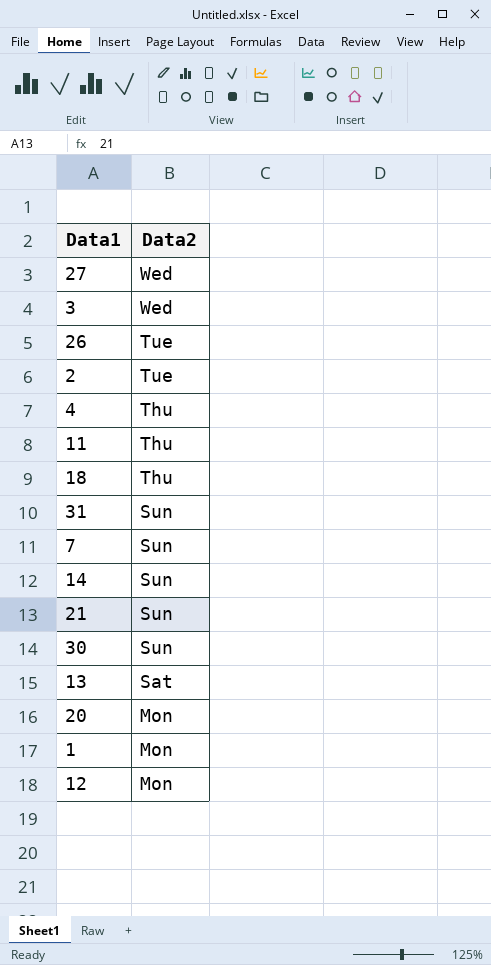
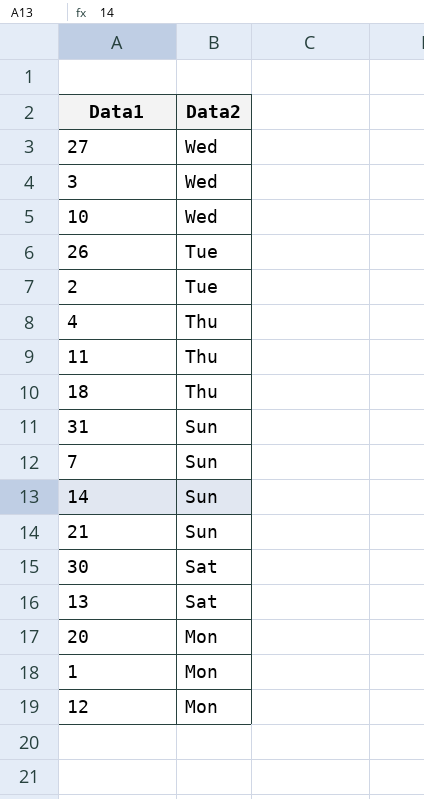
row 10: none -> Wed
30 | Data2: Sun -> Sat

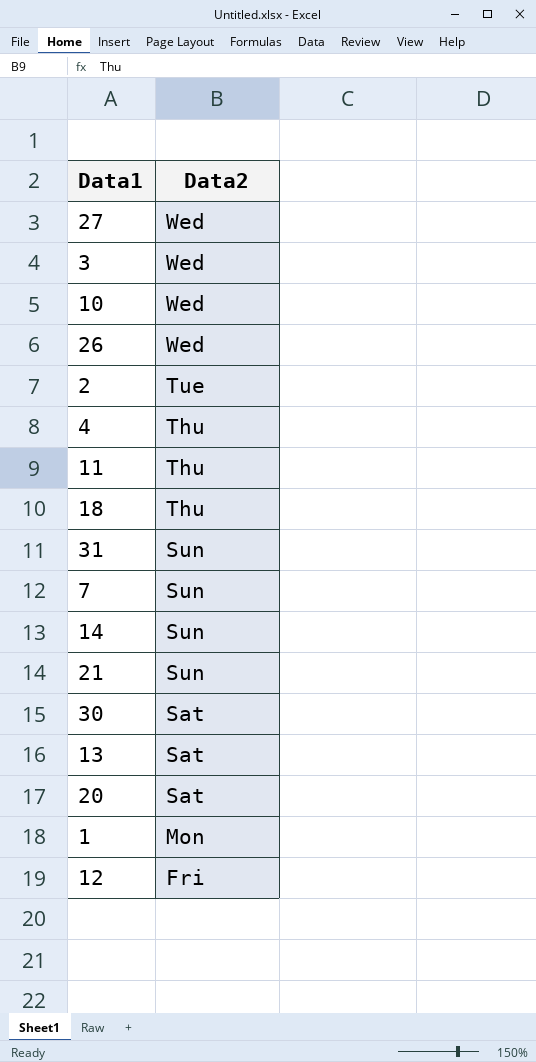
26 | Data2: Tue -> Wed
20 | Data2: Mon -> Sat
12 | Data2: Mon -> Fri

